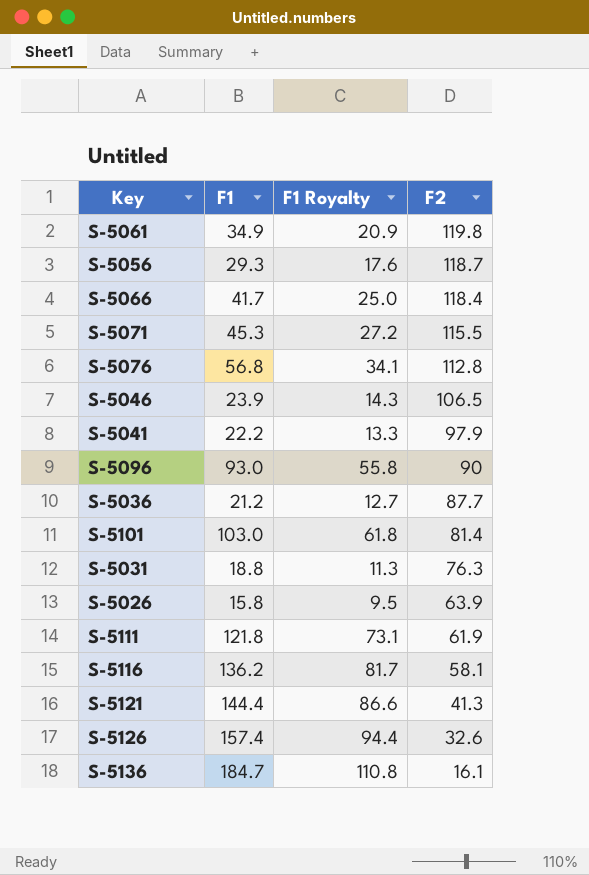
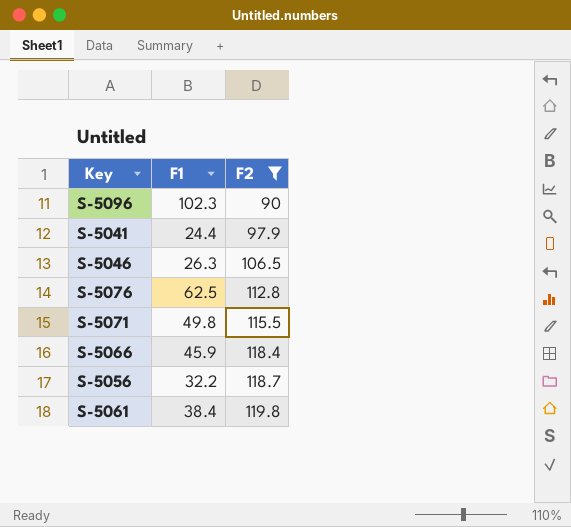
filter: none -> F2 >= 90
row order: F2 descending -> F2 ascending
column F1 Royalty | formula: [F1] * 0.6 -> none
S-5096 | F1: 93.0 -> 102.3
S-5041 | F1: 22.2 -> 24.4
S-5046 | F1: 23.9 -> 26.3
S-5076 | F1: 56.8 -> 62.5
S-5071 | F1: 45.3 -> 49.8
S-5066 | F1: 41.7 -> 45.9
S-5056 | F1: 29.3 -> 32.2
S-5061 | F1: 34.9 -> 38.4

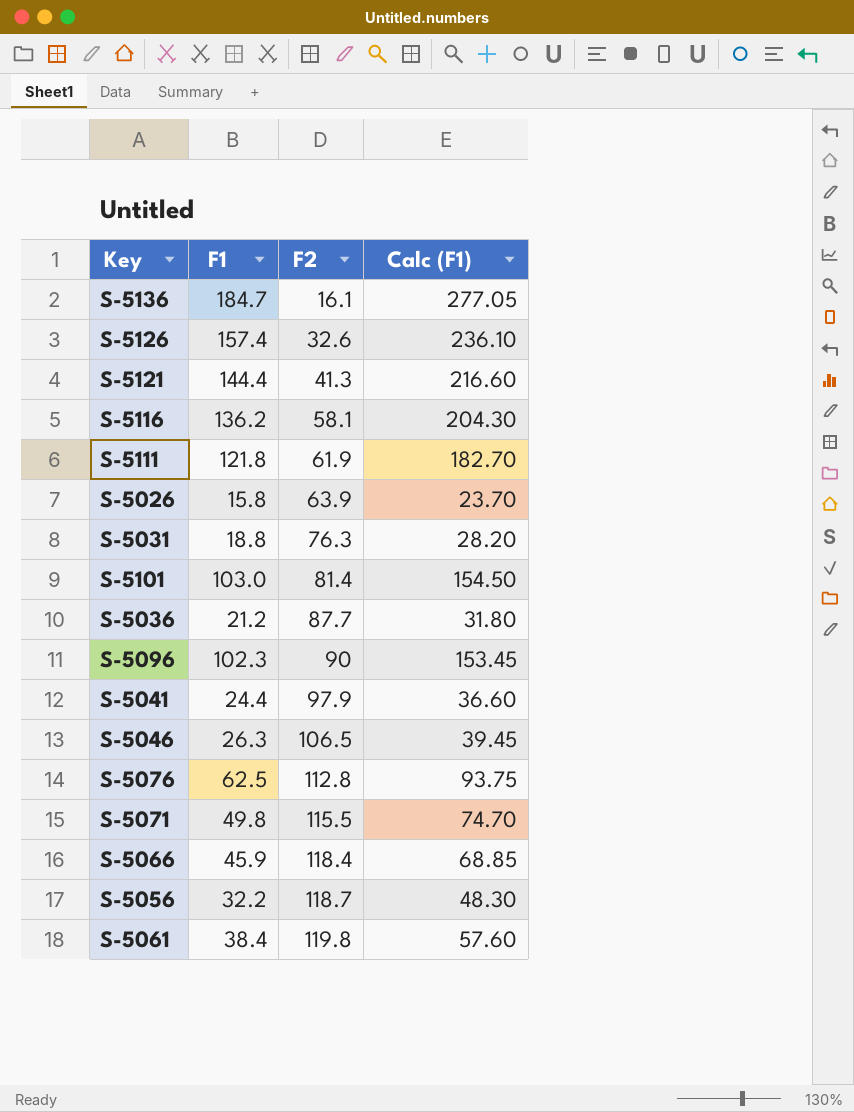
filter: F2 >= 90 -> none
column Calc (F1) | formula: none -> [F1] * 1.5

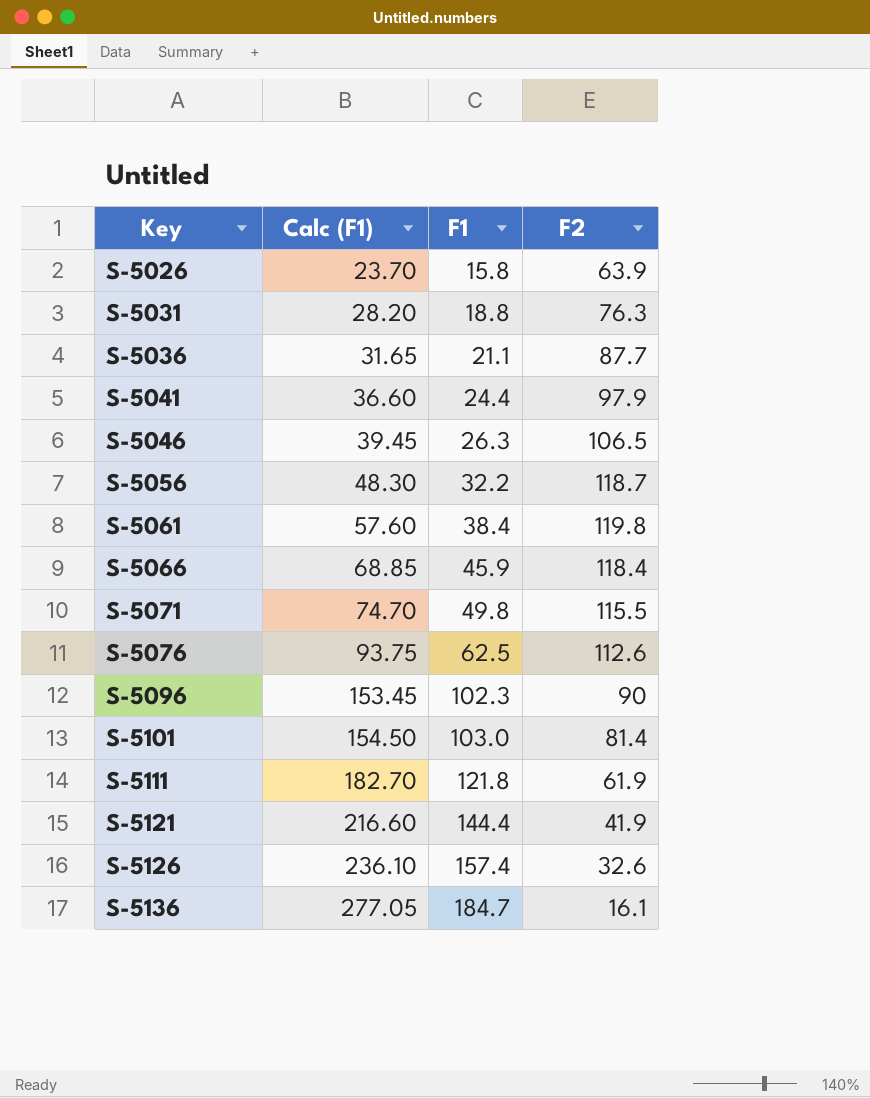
row order: F2 ascending -> Key ascending
column Calc (F1) | position: 4 -> 2
row S-5116: 136.2 | 58.1 | 204.30 -> none
S-5036 | Calc (F1): 31.80 -> 31.65
S-5036 | F1: 21.2 -> 21.1
S-5076 | F2: 112.8 -> 112.6
S-5121 | F2: 41.3 -> 41.9

